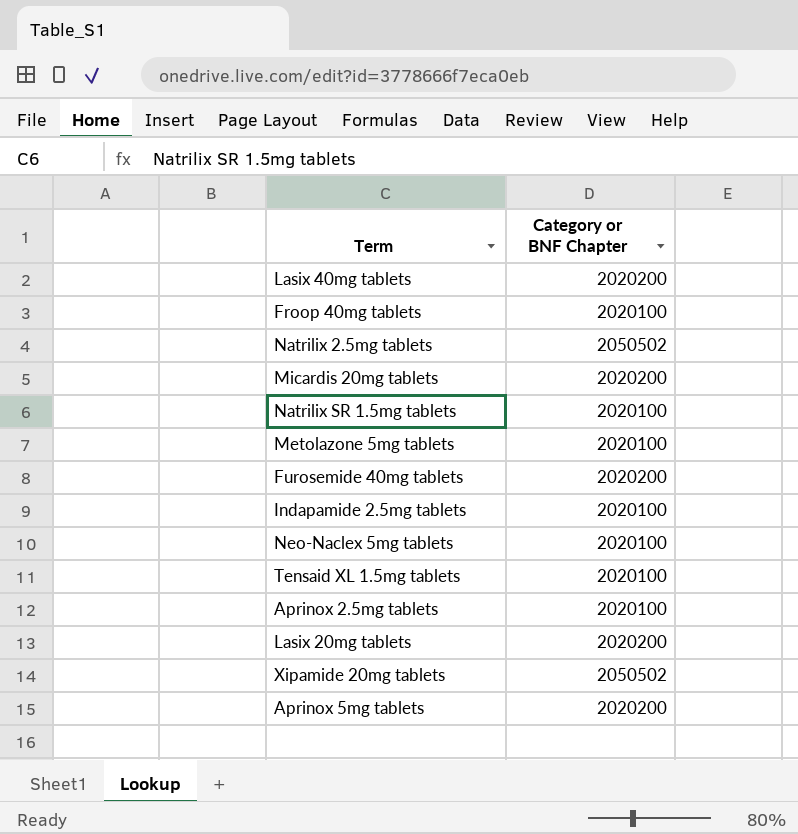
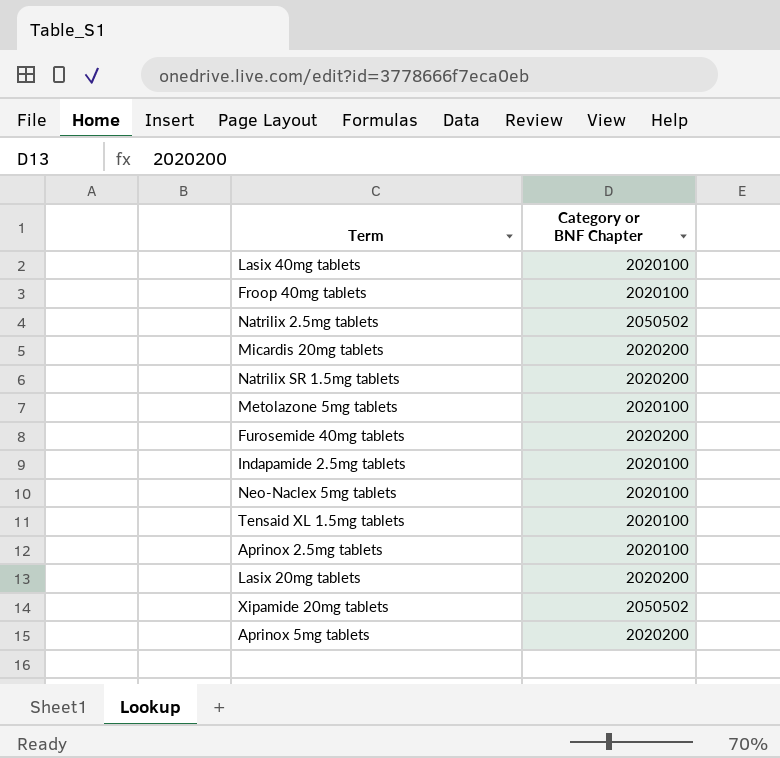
Lasix 40mg tablets | Category or BNF Chapter: 2020200 -> 2020100
Natrilix SR 1.5mg tablets | Category or BNF Chapter: 2020100 -> 2020200

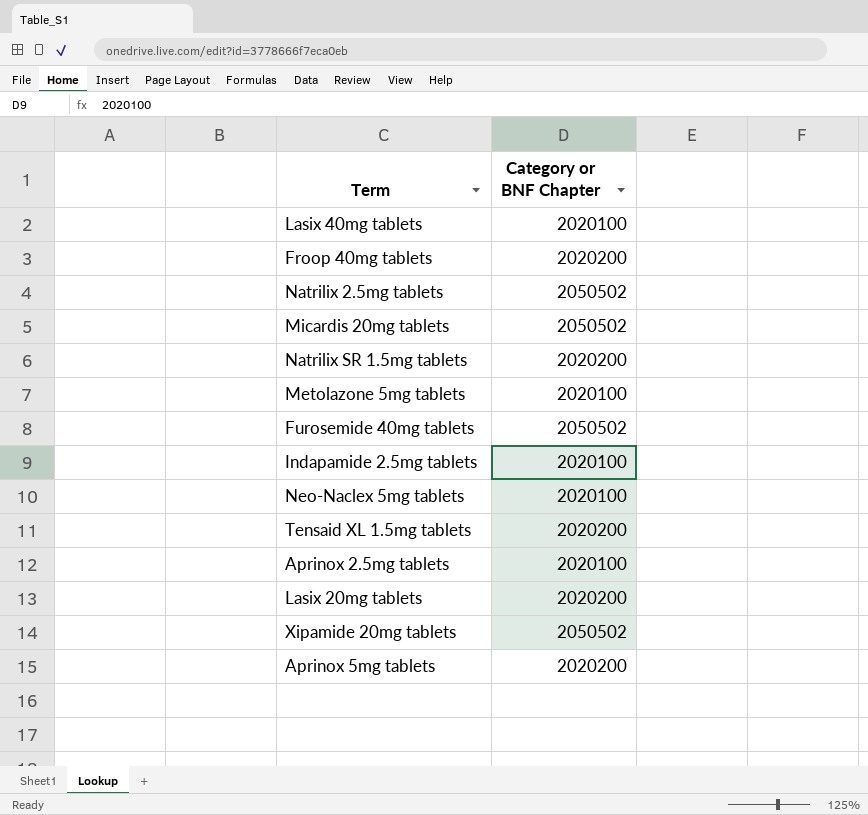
Froop 40mg tablets | Category or BNF Chapter: 2020100 -> 2020200
Micardis 20mg tablets | Category or BNF Chapter: 2020200 -> 2050502
Furosemide 40mg tablets | Category or BNF Chapter: 2020200 -> 2050502
Tensaid XL 1.5mg tablets | Category or BNF Chapter: 2020100 -> 2020200

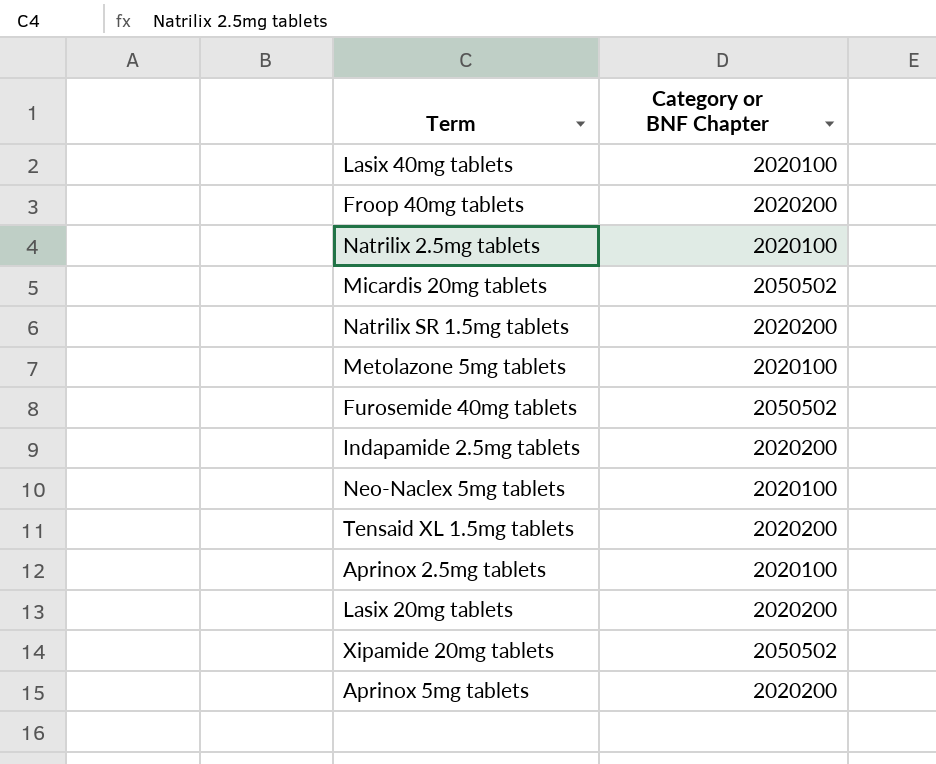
Natrilix 2.5mg tablets | Category or BNF Chapter: 2050502 -> 2020100
Indapamide 2.5mg tablets | Category or BNF Chapter: 2020100 -> 2020200

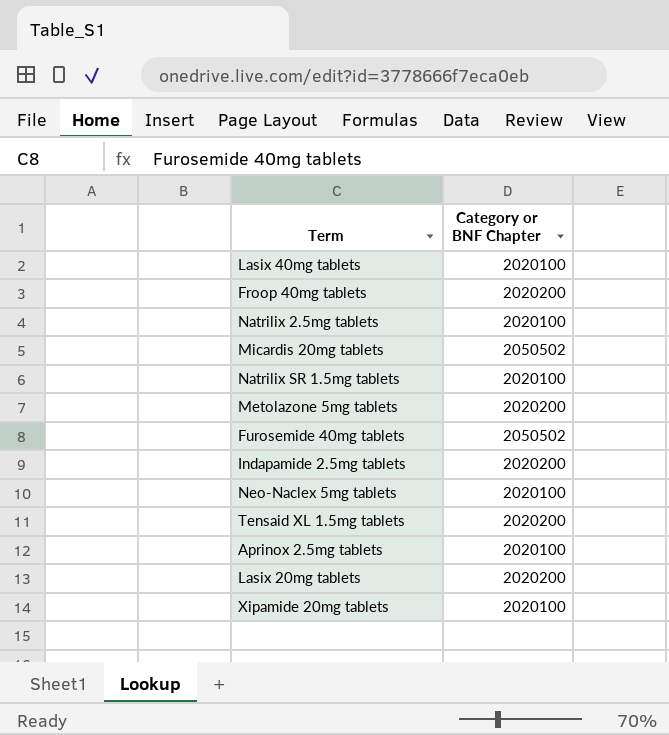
row Aprinox 5mg tablets: 2020200 -> none
Natrilix SR 1.5mg tablets | Category or BNF Chapter: 2020200 -> 2020100
Metolazone 5mg tablets | Category or BNF Chapter: 2020100 -> 2020200
Xipamide 20mg tablets | Category or BNF Chapter: 2050502 -> 2020100

